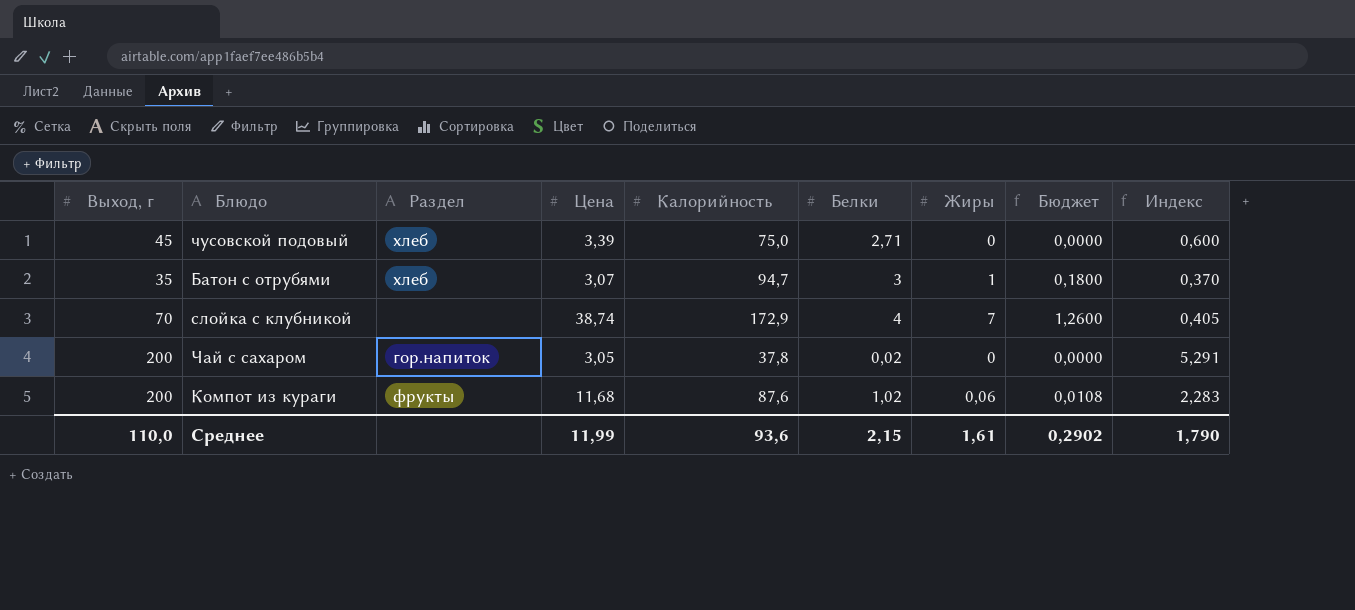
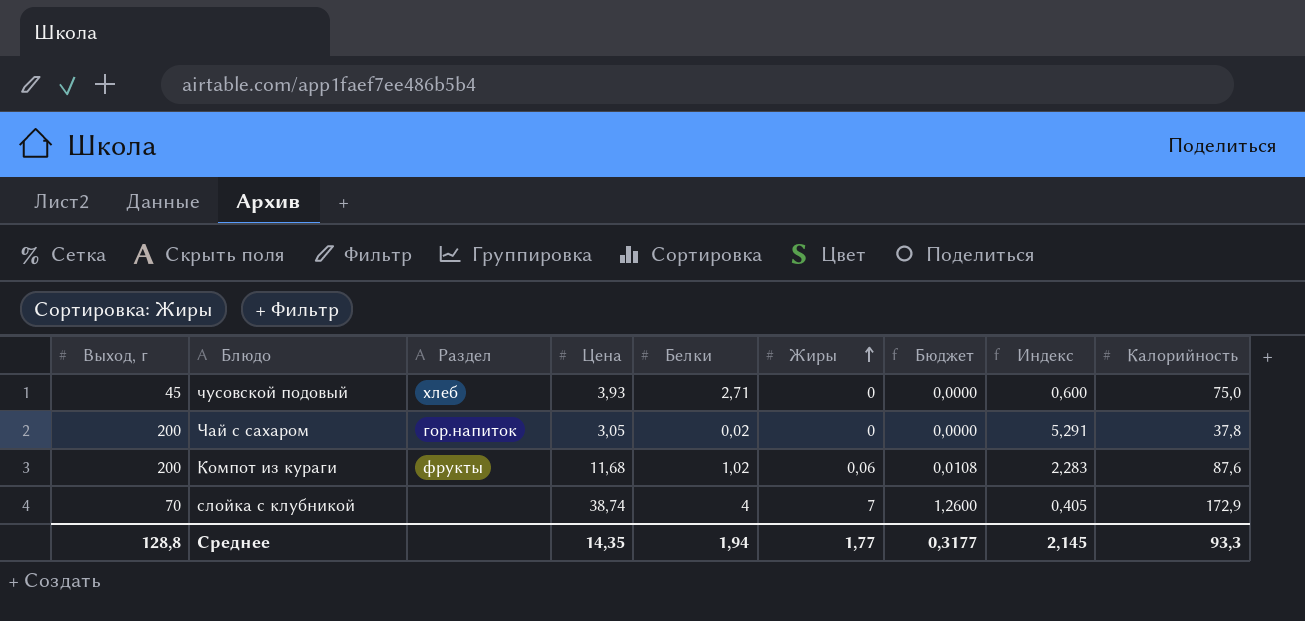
row order: none -> Жиры ascending
column Калорийность | position: 5 -> 9
row Батон с отрубями: 35 | хлеб | 3,07 | 94,7 | 3 | 1 | 0,1800 | 0,370 -> none
чусовской подовый | Цена: 3,39 -> 3,93
Среднее | Выход, г: 110,0 -> 128,8
Среднее | Цена: 11,99 -> 14,35
Среднее | Белки: 2,15 -> 1,94
Среднее | Жиры: 1,61 -> 1,77
Среднее | Бюджет: 0,2902 -> 0,3177
Среднее | Индекс: 1,790 -> 2,145
Среднее | Калорийность: 93,6 -> 93,3

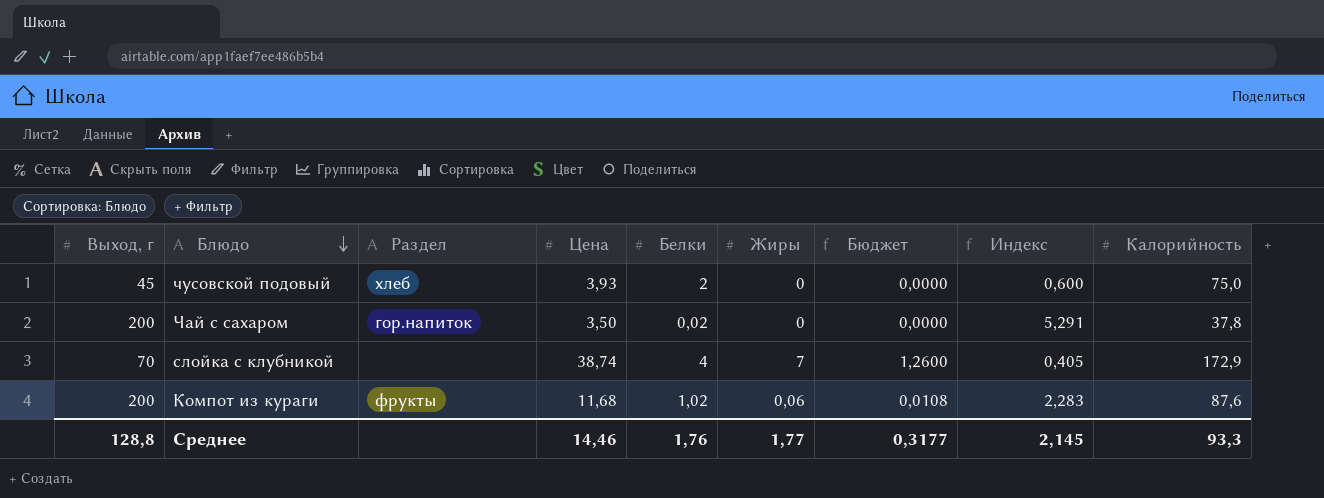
row order: Жиры ascending -> Блюдо descending
чусовской подовый | Белки: 2,71 -> 2
Чай с сахаром | Цена: 3,05 -> 3,50
Среднее | Цена: 14,35 -> 14,46
Среднее | Белки: 1,94 -> 1,76

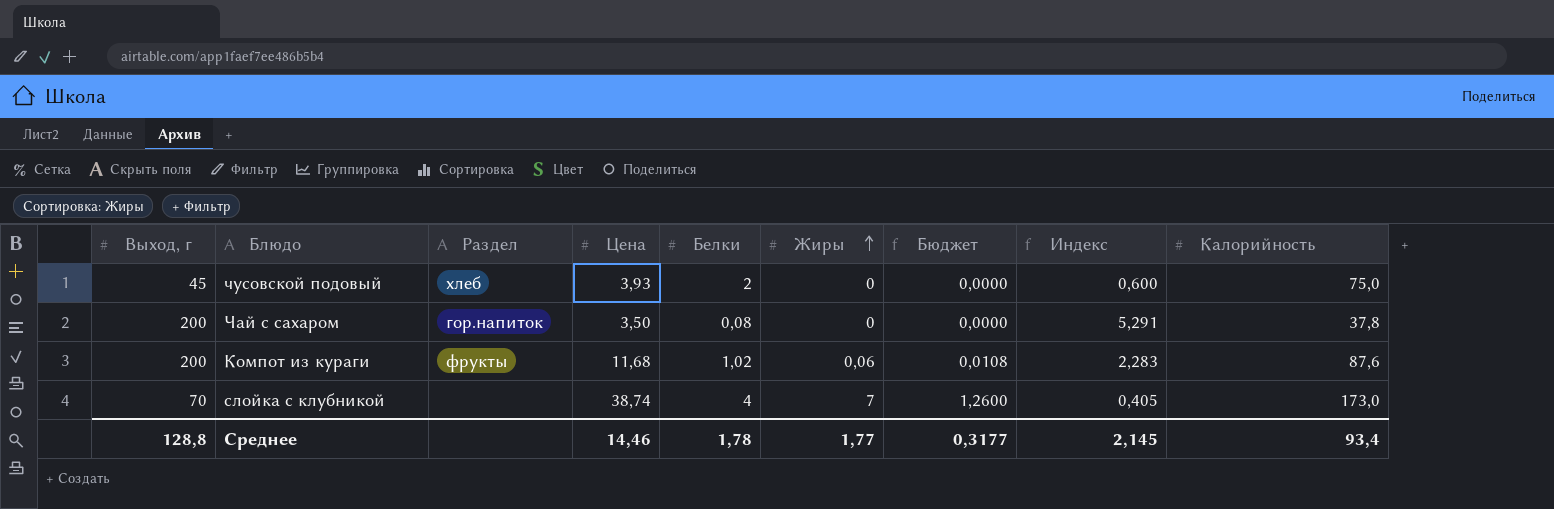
row order: Блюдо descending -> Жиры ascending
Чай с сахаром | Белки: 0,02 -> 0,08
слойка с клубникой | Калорийность: 172,9 -> 173,0
Среднее | Белки: 1,76 -> 1,78
Среднее | Калорийность: 93,3 -> 93,4

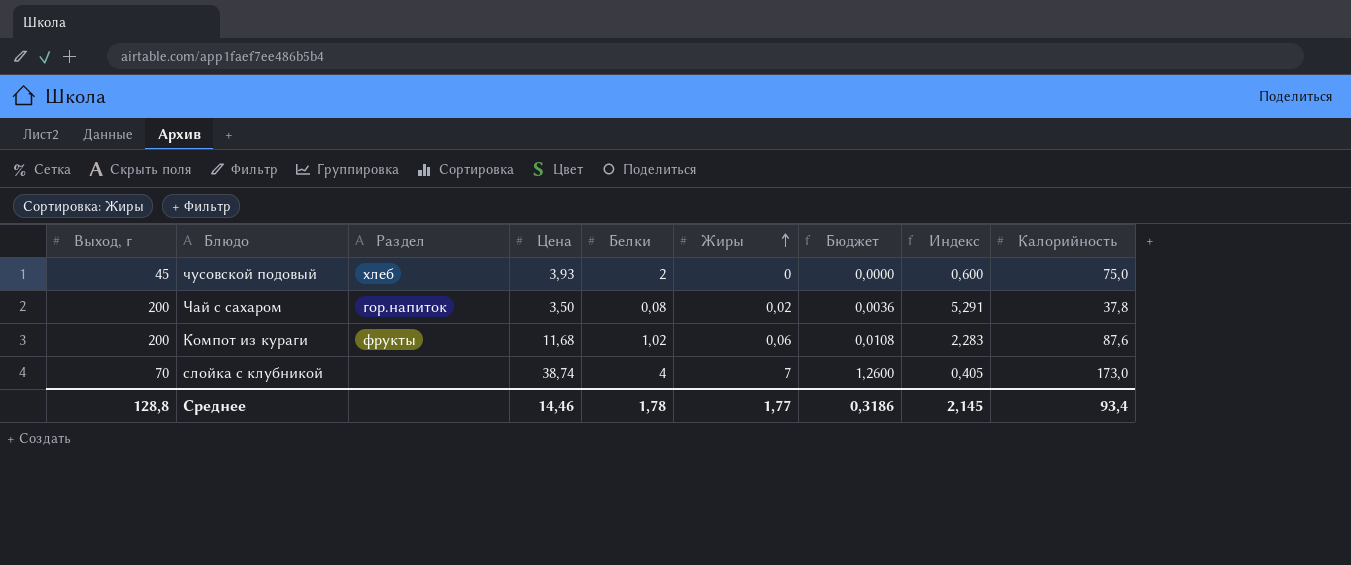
Чай с сахаром | Жиры: 0 -> 0,02
Чай с сахаром | Бюджет: 0,0000 -> 0,0036
Среднее | Бюджет: 0,3177 -> 0,3186

